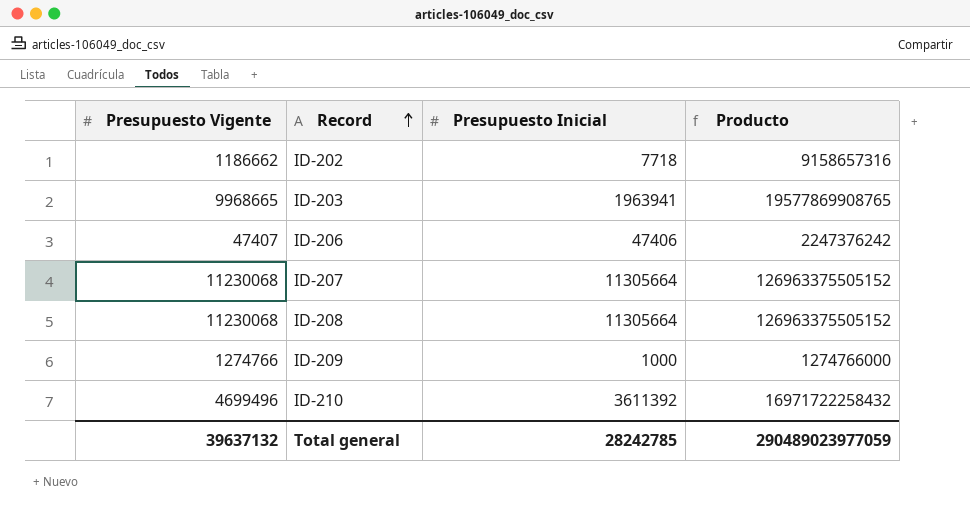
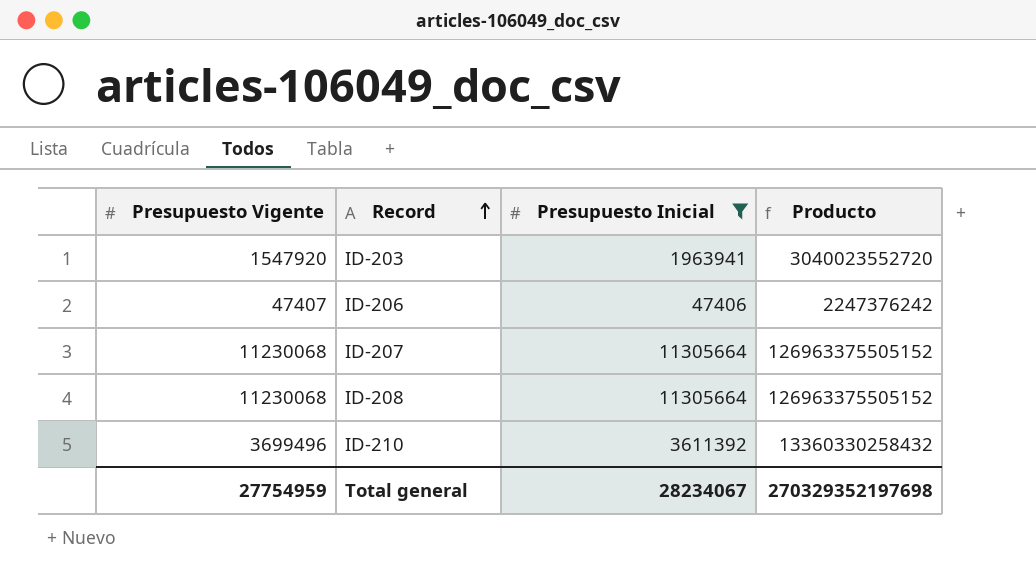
filter: none -> Presupuesto Inicial >= 47406
ID-203 | Presupuesto Vigente: 9968665 -> 1547920
ID-203 | Producto: 19577869908765 -> 3040023552720
ID-210 | Presupuesto Vigente: 4699496 -> 3699496
ID-210 | Producto: 16971722258432 -> 13360330258432
Total general | Presupuesto Vigente: 39637132 -> 27754959
Total general | Presupuesto Inicial: 28242785 -> 28234067
Total general | Producto: 290489023977059 -> 270329352197698

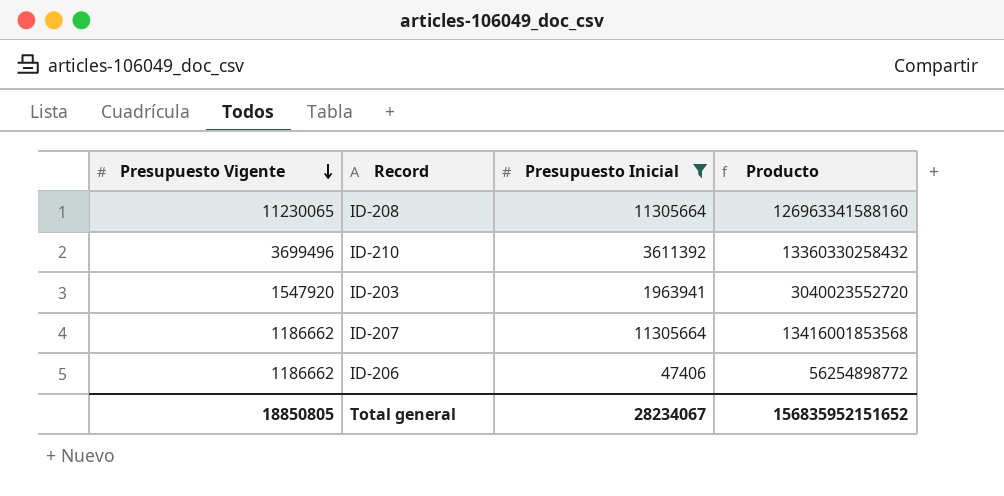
row order: Record ascending -> Presupuesto Vigente descending
ID-208 | Presupuesto Vigente: 11230068 -> 11230065
ID-208 | Producto: 126963375505152 -> 126963341588160
ID-207 | Presupuesto Vigente: 11230068 -> 1186662
ID-207 | Producto: 126963375505152 -> 13416001853568
ID-206 | Presupuesto Vigente: 47407 -> 1186662
ID-206 | Producto: 2247376242 -> 56254898772
Total general | Presupuesto Vigente: 27754959 -> 18850805
Total general | Producto: 270329352197698 -> 156835952151652

